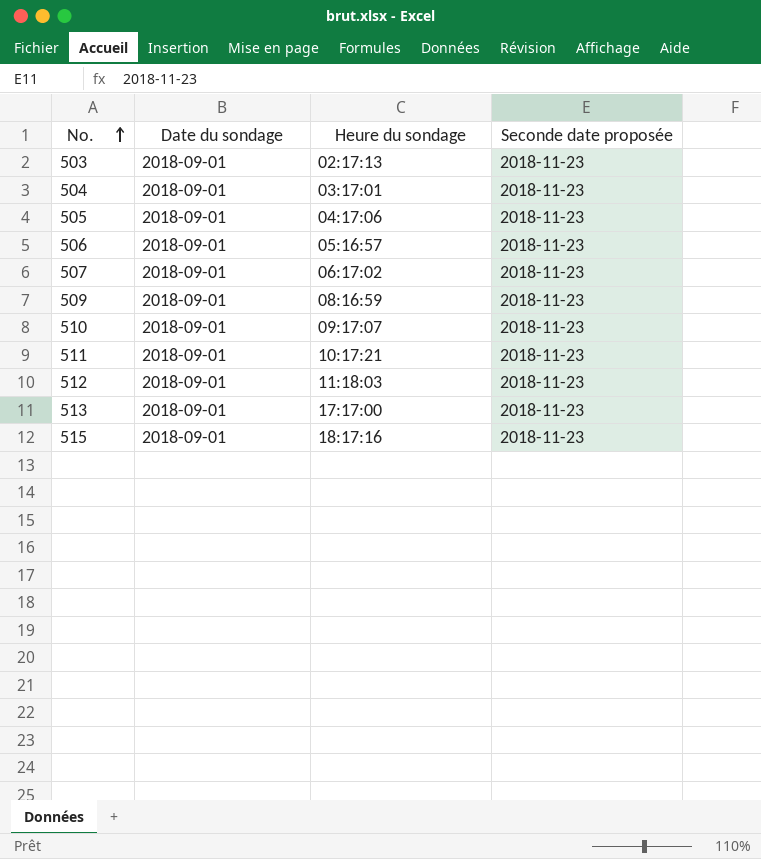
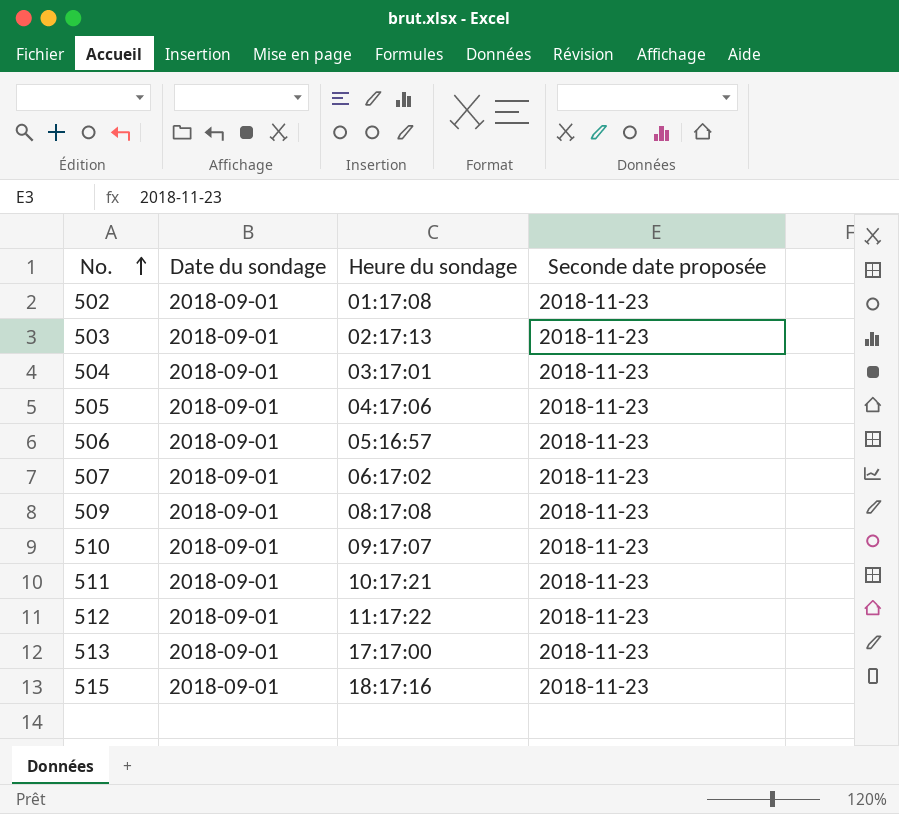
row 502: none -> 2018-09-01 | 01:17:08 | 2018-11-23
509 | Heure du sondage: 08:16:59 -> 08:17:08
512 | Heure du sondage: 11:18:03 -> 11:17:22

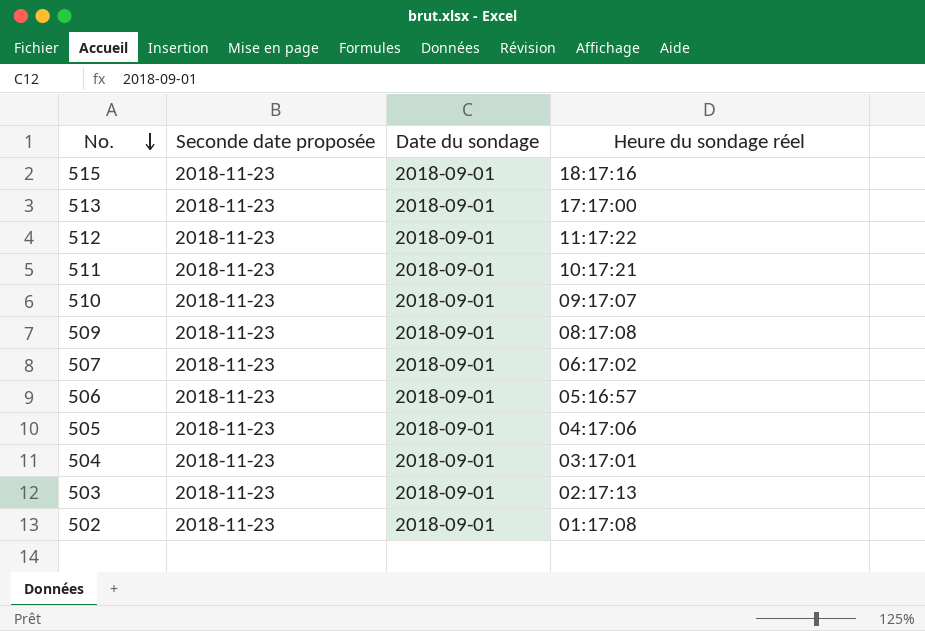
row order: No. ascending -> No. descending
column Seconde date proposée | position: 4 -> 2
column name: Heure du sondage -> Heure du sondage réel

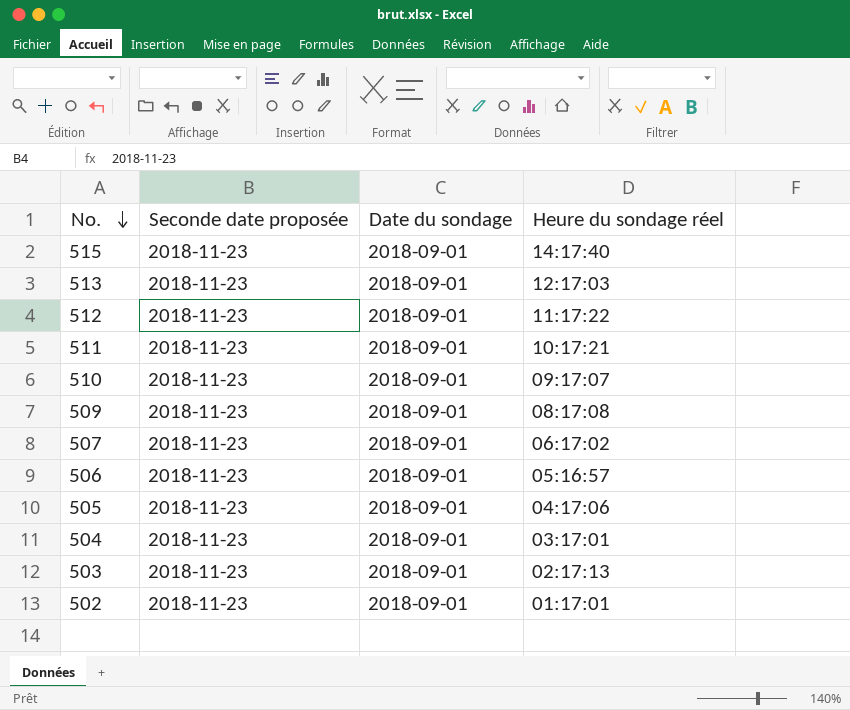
515 | Heure du sondage réel: 18:17:16 -> 14:17:40
513 | Heure du sondage réel: 17:17:00 -> 12:17:03
502 | Heure du sondage réel: 01:17:08 -> 01:17:01

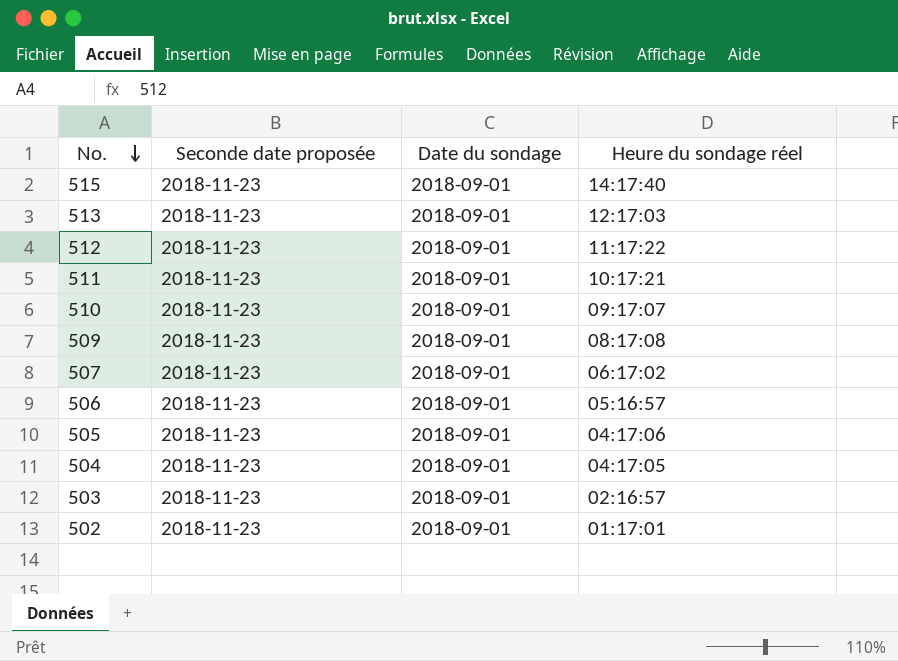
504 | Heure du sondage réel: 03:17:01 -> 04:17:05
503 | Heure du sondage réel: 02:17:13 -> 02:16:57

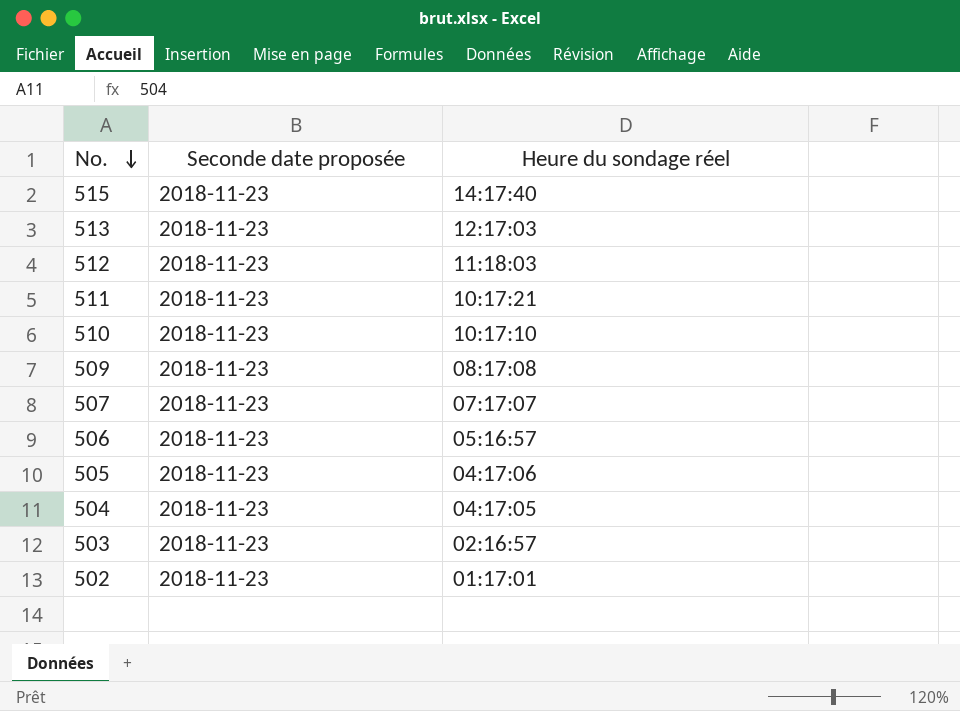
column Date du sondage | position: 3 -> none
512 | Heure du sondage réel: 11:17:22 -> 11:18:03
510 | Heure du sondage réel: 09:17:07 -> 10:17:10
507 | Heure du sondage réel: 06:17:02 -> 07:17:07

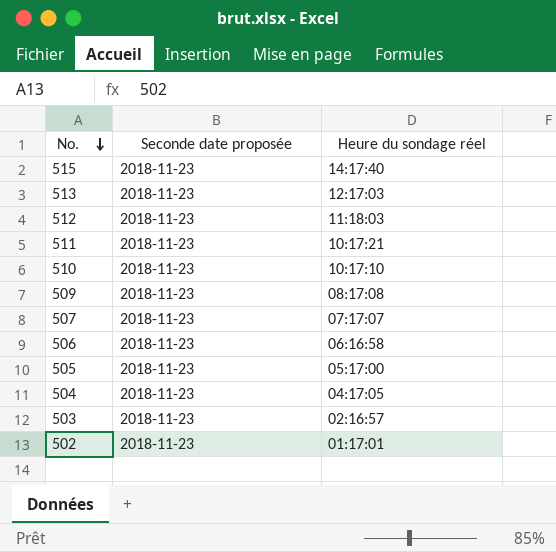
506 | Heure du sondage réel: 05:16:57 -> 06:16:58
505 | Heure du sondage réel: 04:17:06 -> 05:17:00

